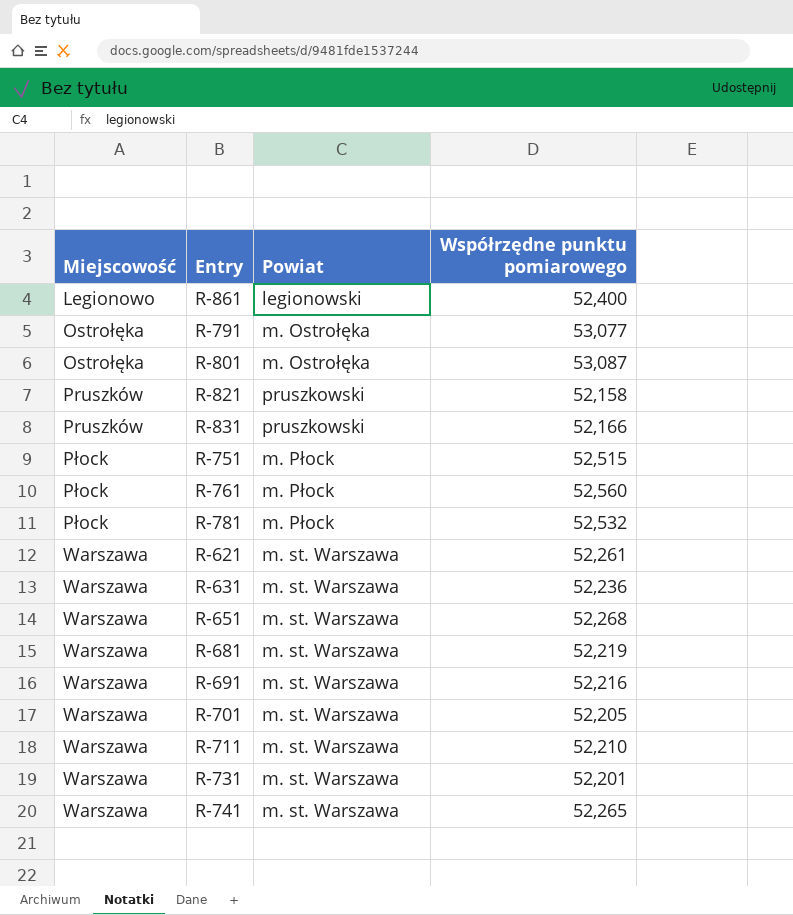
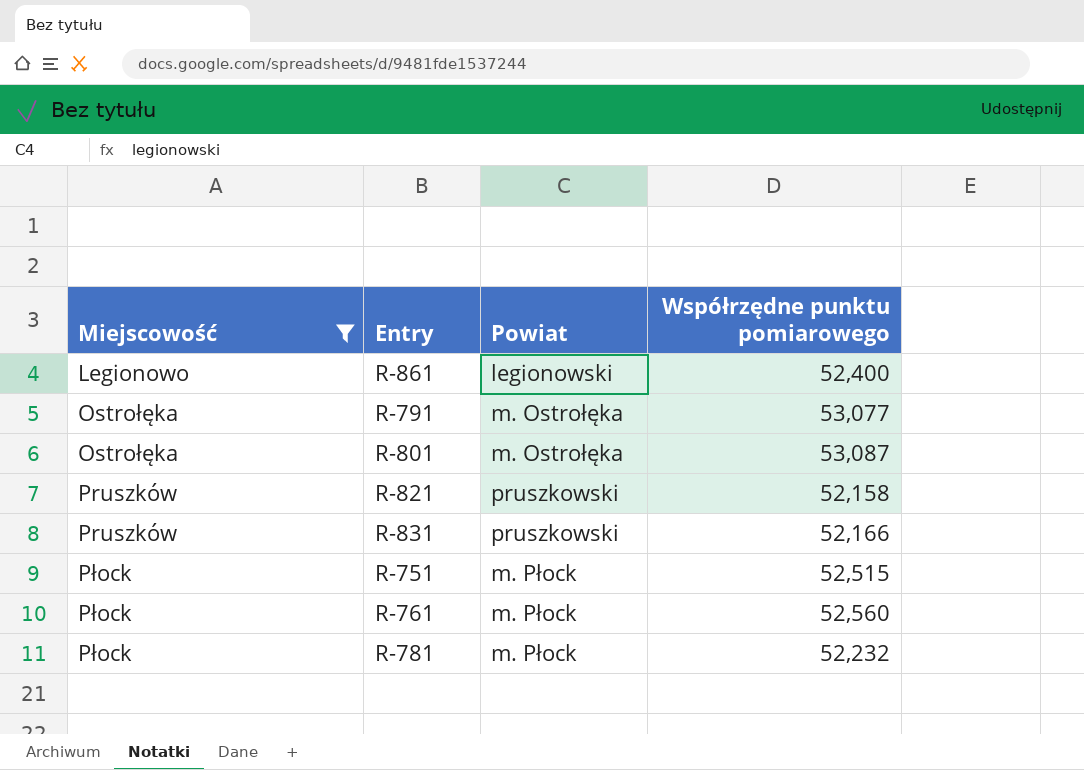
filter: none -> Miejscowość != Warszawa
R-781 | Współrzędne punktu pomiarowego: 52,532 -> 52,232

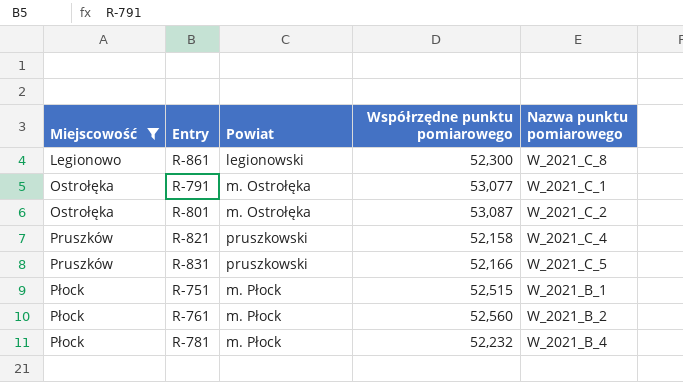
column Nazwa punktu pomiarowego | position: none -> 5
R-861 | Współrzędne punktu pomiarowego: 52,400 -> 52,300

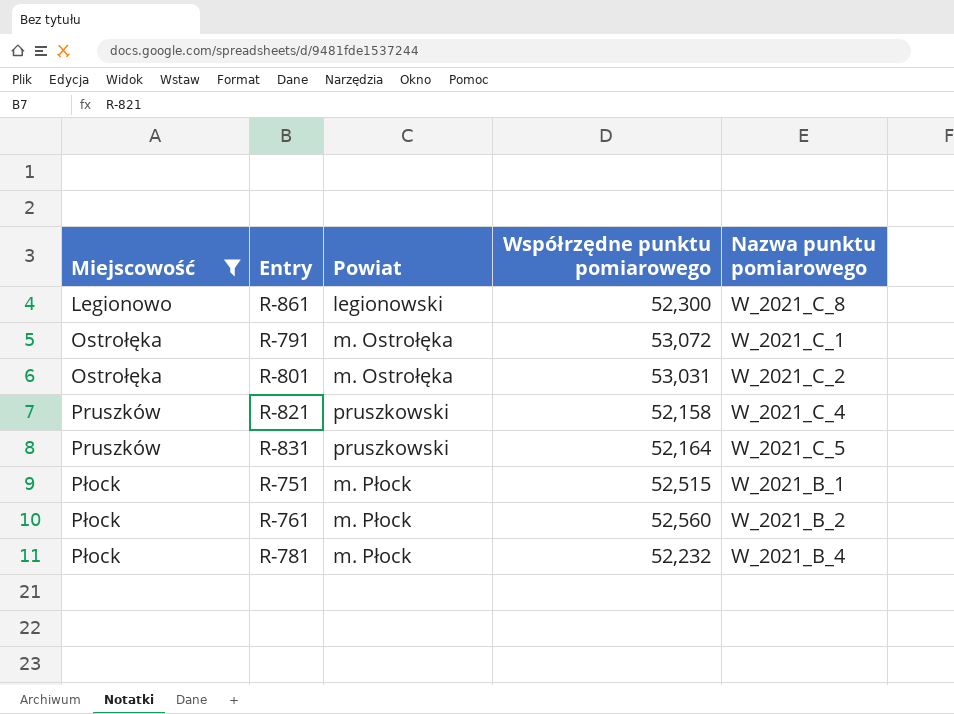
R-791 | Współrzędne punktu pomiarowego: 53,077 -> 53,072
R-801 | Współrzędne punktu pomiarowego: 53,087 -> 53,031
R-831 | Współrzędne punktu pomiarowego: 52,166 -> 52,164

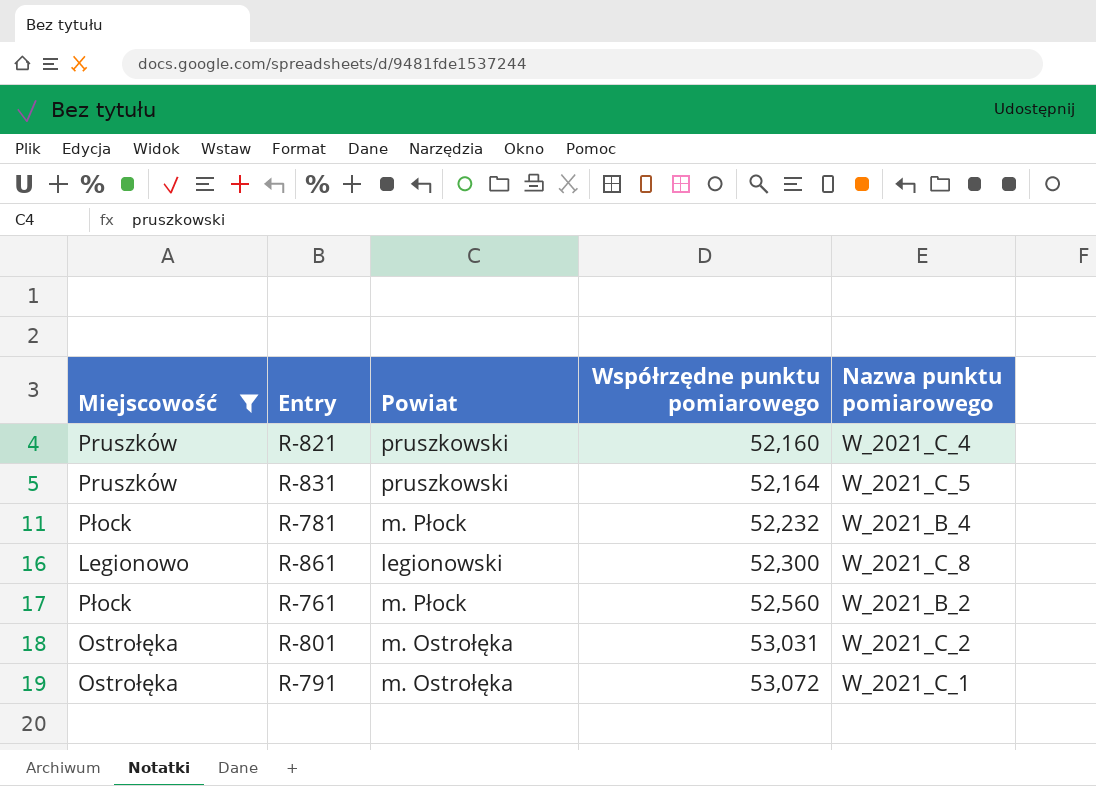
row order: Miejscowość ascending -> Współrzędne punktu pomiarowego ascending
row R-751: Płock | m. Płock | 52,515 | W_2021_B_1 -> none
R-821 | Współrzędne punktu pomiarowego: 52,158 -> 52,160

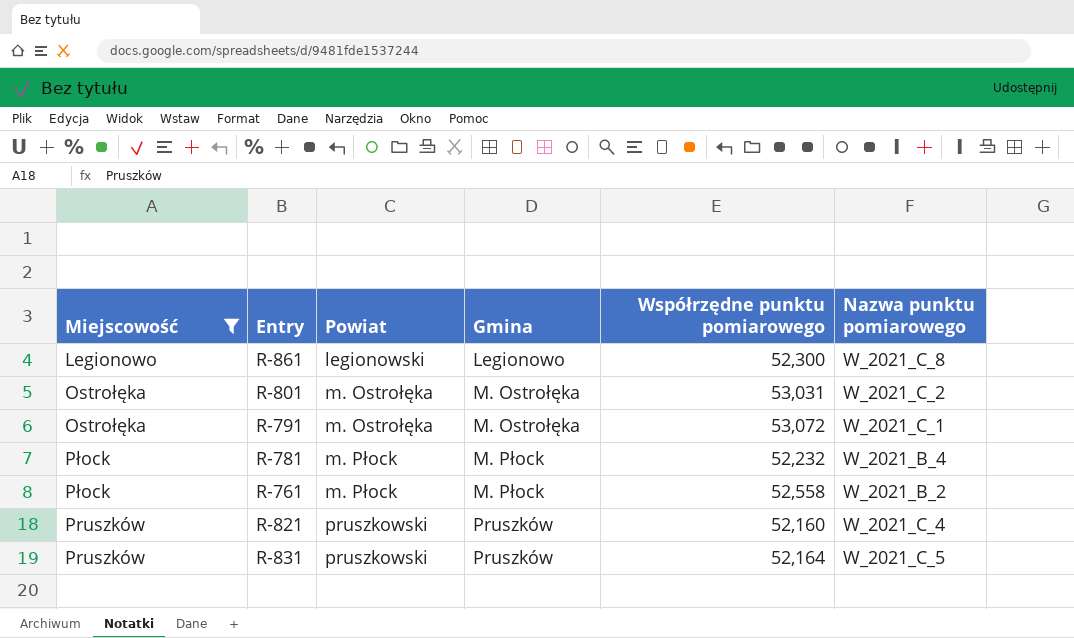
row order: Współrzędne punktu pomiarowego ascending -> Powiat ascending
column Gmina | position: none -> 4
R-761 | Współrzędne punktu pomiarowego: 52,560 -> 52,558

